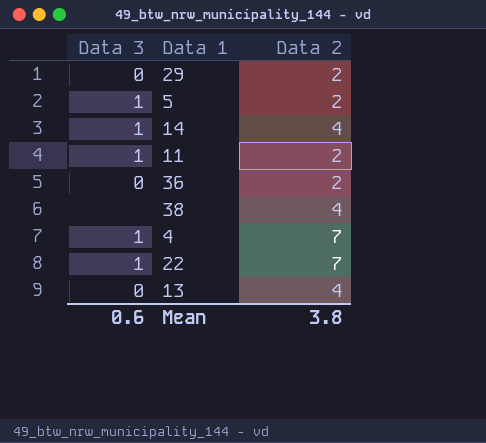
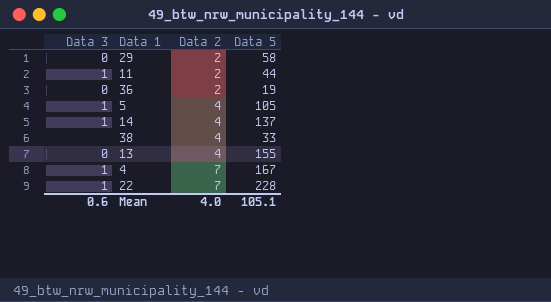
row order: none -> Data 2 ascending
column Data 5 | position: none -> 4
5 | Data 2: 2 -> 4
Mean | Data 2: 3.8 -> 4.0

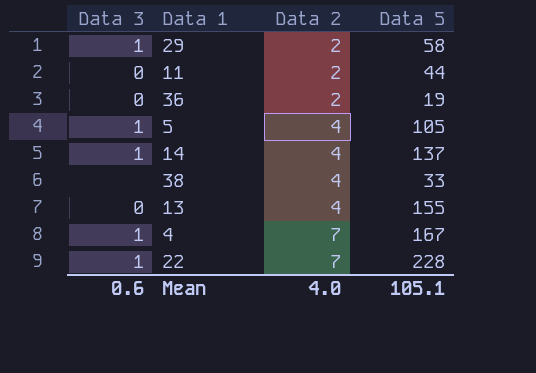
29 | Data 3: 0 -> 1
11 | Data 3: 1 -> 0

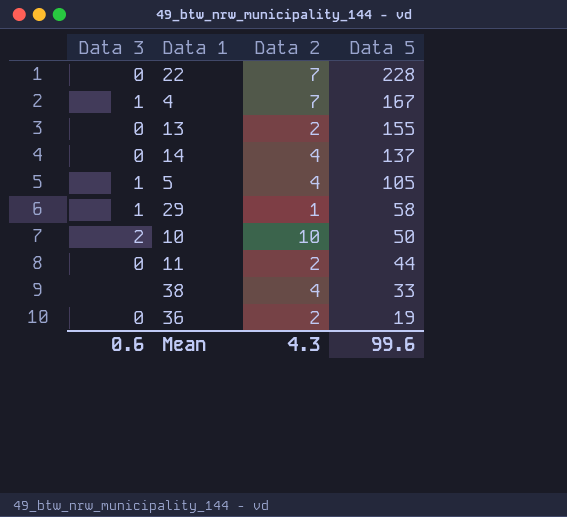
row order: Data 2 ascending -> Data 5 descending
22 | Data 3: 1 -> 0
13 | Data 2: 4 -> 2
14 | Data 3: 1 -> 0
29 | Data 2: 2 -> 1
row 10: none -> 2 | 10 | 50
Mean | Data 2: 4.0 -> 4.3
Mean | Data 5: 105.1 -> 99.6

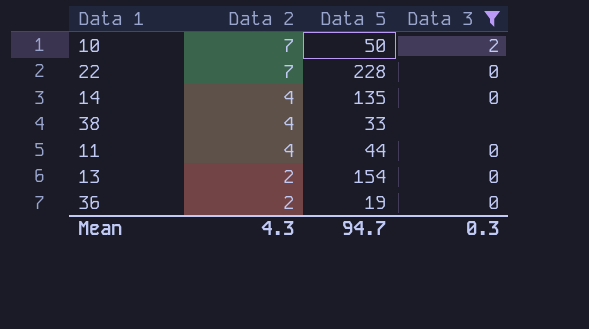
filter: none -> Data 3 != 1
row order: Data 5 descending -> Data 2 descending
column Data 3 | position: 1 -> 4
10 | Data 2: 10 -> 7
14 | Data 5: 137 -> 135
11 | Data 2: 2 -> 4
13 | Data 5: 155 -> 154
Mean | Data 5: 99.6 -> 94.7
Mean | Data 3: 0.6 -> 0.3

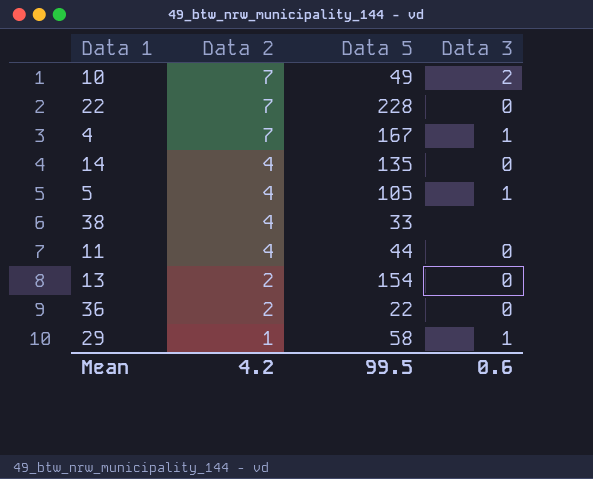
filter: Data 3 != 1 -> none
10 | Data 5: 50 -> 49
36 | Data 5: 19 -> 22
Mean | Data 2: 4.3 -> 4.2
Mean | Data 5: 94.7 -> 99.5
Mean | Data 3: 0.3 -> 0.6

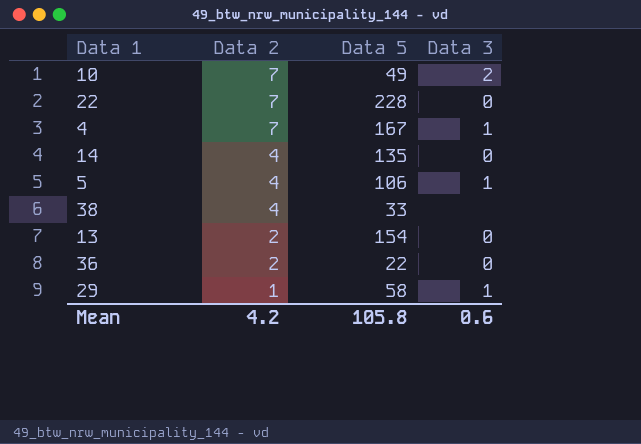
row 11: 4 | 44 | 0 -> none
5 | Data 5: 105 -> 106
Mean | Data 5: 99.5 -> 105.8

